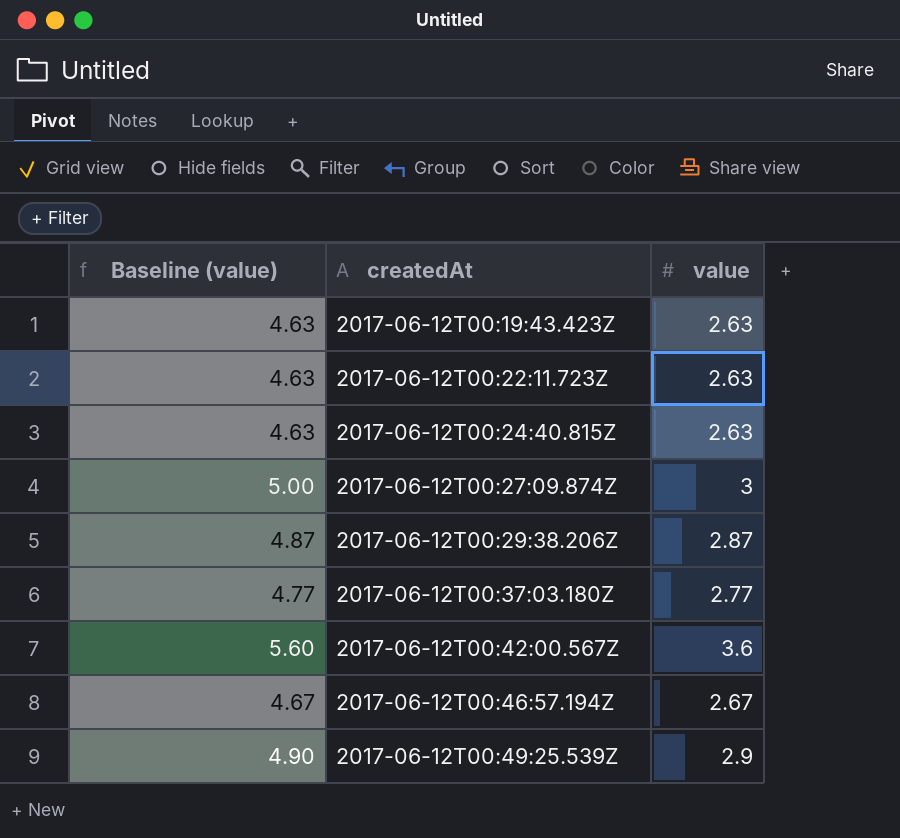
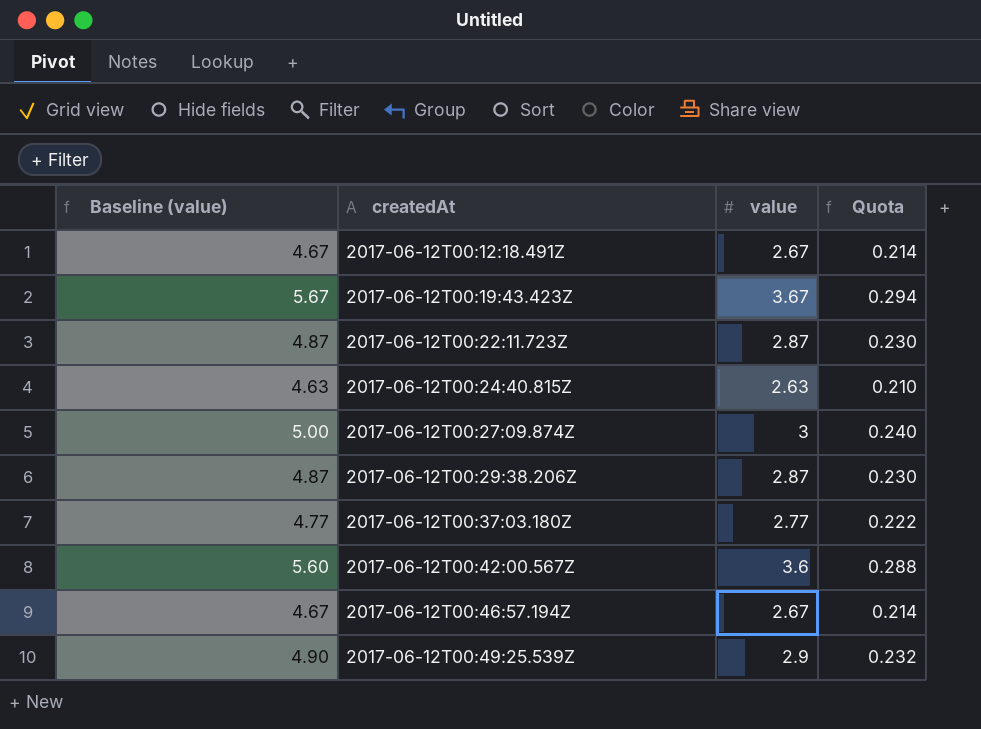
column Quota | formula: none -> [value] * 0.08
row 2017-06-12T00:12:18.491Z: none -> 4.67 | 2.67 | 0.214
2017-06-12T00:19:43.423Z | Baseline (value): 4.63 -> 5.67
2017-06-12T00:19:43.423Z | value: 2.63 -> 3.67
2017-06-12T00:22:11.723Z | Baseline (value): 4.63 -> 4.87
2017-06-12T00:22:11.723Z | value: 2.63 -> 2.87

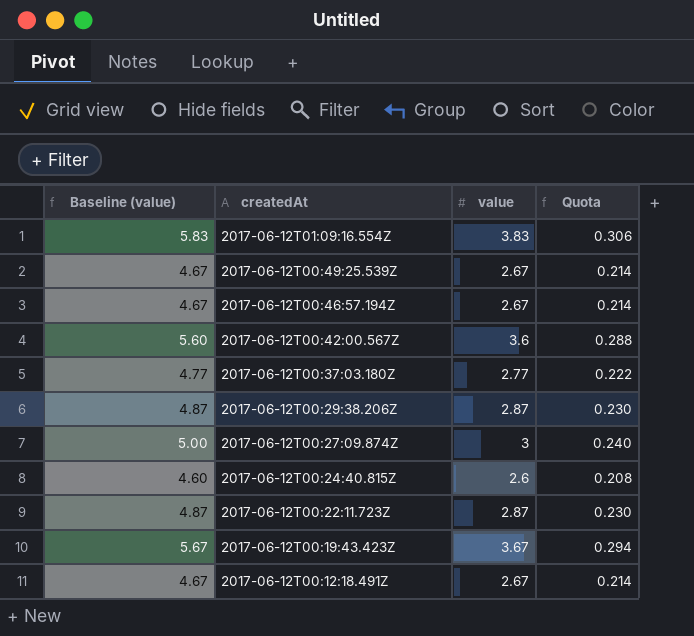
row order: createdAt ascending -> createdAt descending
row 2017-06-12T01:09:16.554Z: none -> 5.83 | 3.83 | 0.306
2017-06-12T00:49:25.539Z | Baseline (value): 4.90 -> 4.67
2017-06-12T00:49:25.539Z | value: 2.9 -> 2.67
2017-06-12T00:49:25.539Z | Quota: 0.232 -> 0.214
2017-06-12T00:24:40.815Z | Baseline (value): 4.63 -> 4.60
2017-06-12T00:24:40.815Z | value: 2.63 -> 2.6
2017-06-12T00:24:40.815Z | Quota: 0.210 -> 0.208

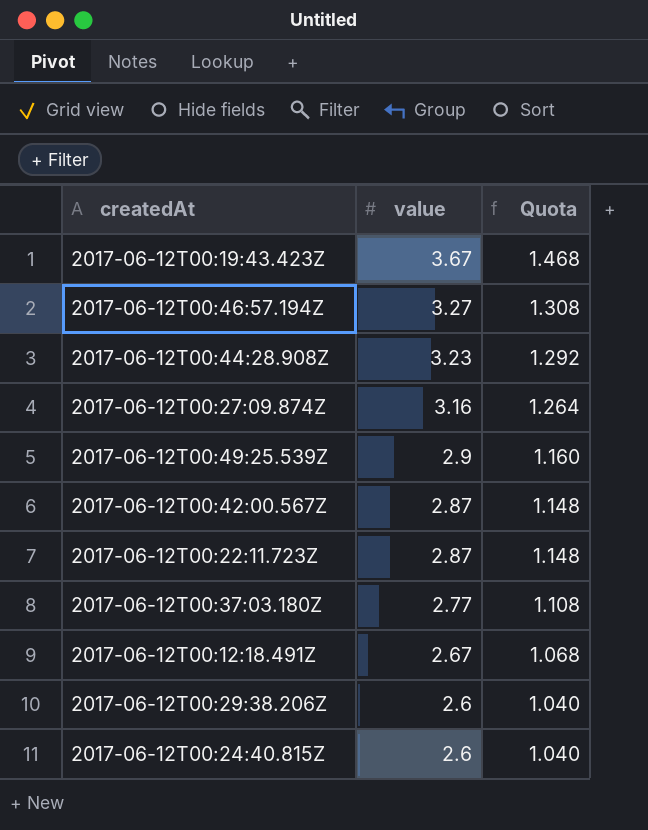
row order: createdAt descending -> value descending
column Baseline (value) | formula: [value] + 2 -> none
column Quota | formula: [value] * 0.08 -> [value] * 0.4
row 2017-06-12T01:09:16.554Z: 5.83 | 3.83 | 0.306 -> none
2017-06-12T00:46:57.194Z | value: 2.67 -> 3.27
row 2017-06-12T00:44:28.908Z: none -> 3.23 | 1.292
2017-06-12T00:27:09.874Z | value: 3 -> 3.16
2017-06-12T00:49:25.539Z | value: 2.67 -> 2.9
2017-06-12T00:42:00.567Z | value: 3.6 -> 2.87
2017-06-12T00:29:38.206Z | value: 2.87 -> 2.6

